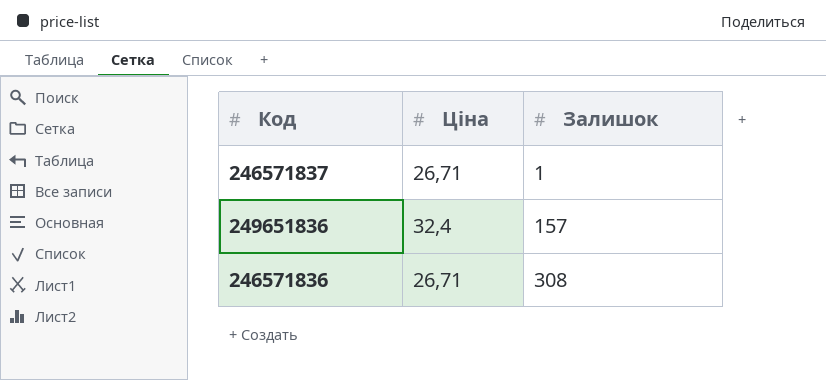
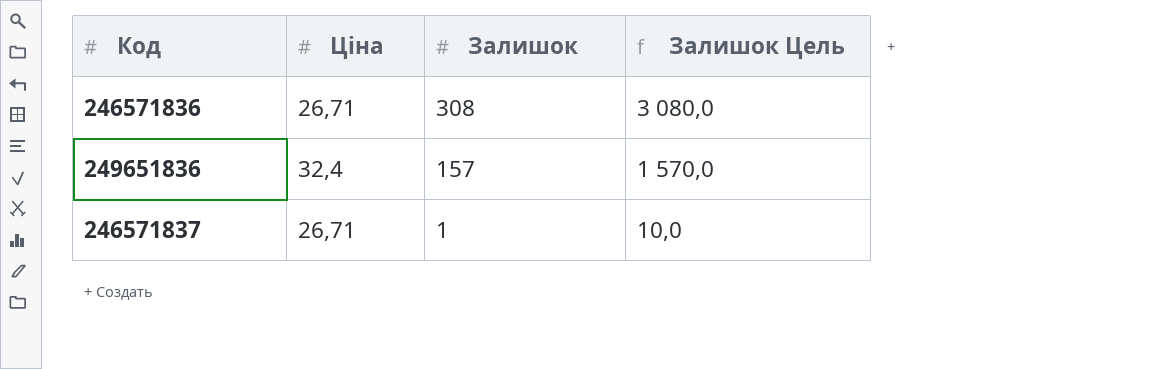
row order: Залишок ascending -> Залишок descending
column Залишок Цель | formula: none -> [Залишок] * 10

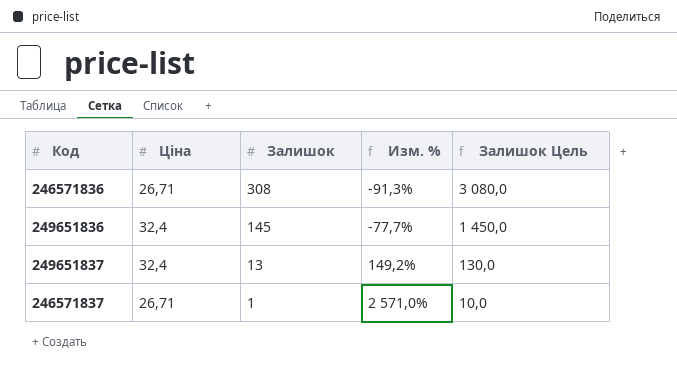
column Изм. % | formula: none -> ([Ціна] - [Залишок]) / [Залишок]
249651836 | Залишок: 157 -> 145
249651836 | Залишок Цель: 1 570,0 -> 1 450,0
row 249651837: none -> 32,4 | 13 | 149,2% | 130,0

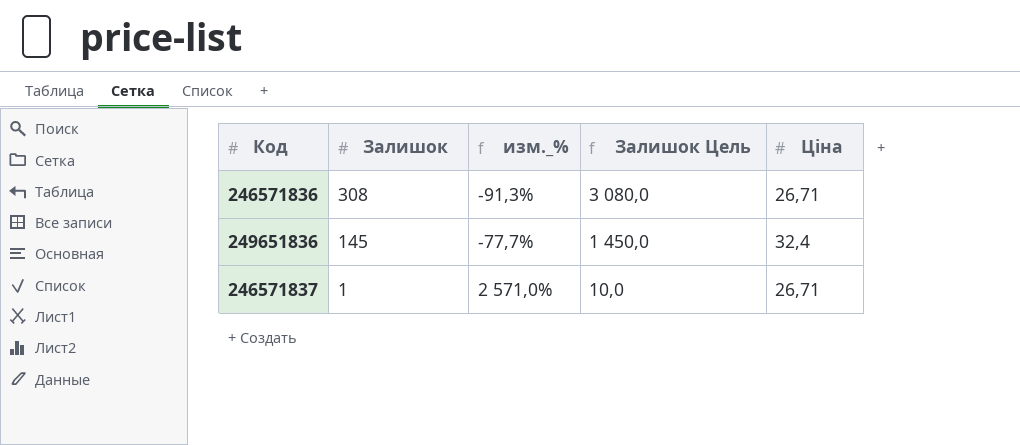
column name: Изм. % -> изм._%
column Ціна | position: 2 -> 5
row 249651837: 32,4 | 13 | 149,2% | 130,0 -> none

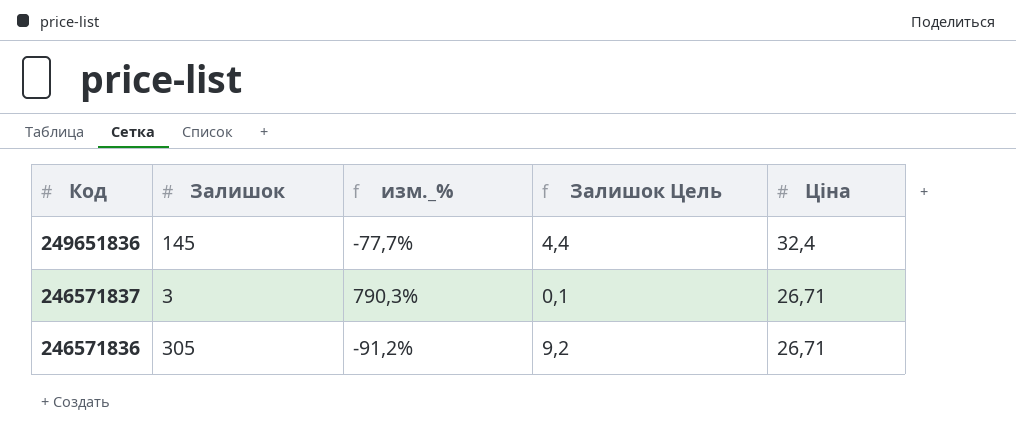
row order: Залишок descending -> Код descending
column Залишок Цель | formula: [Залишок] * 10 -> [Залишок] * 0,03
246571837 | Залишок: 1 -> 3
246571837 | изм._%: 2 571,0% -> 790,3%
246571836 | Залишок: 308 -> 305
246571836 | изм._%: -91,3% -> -91,2%

